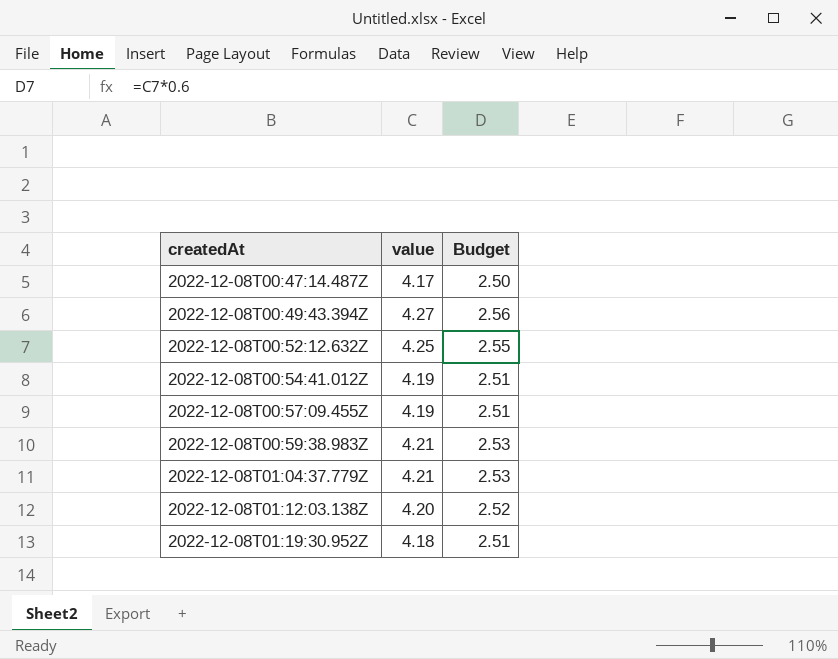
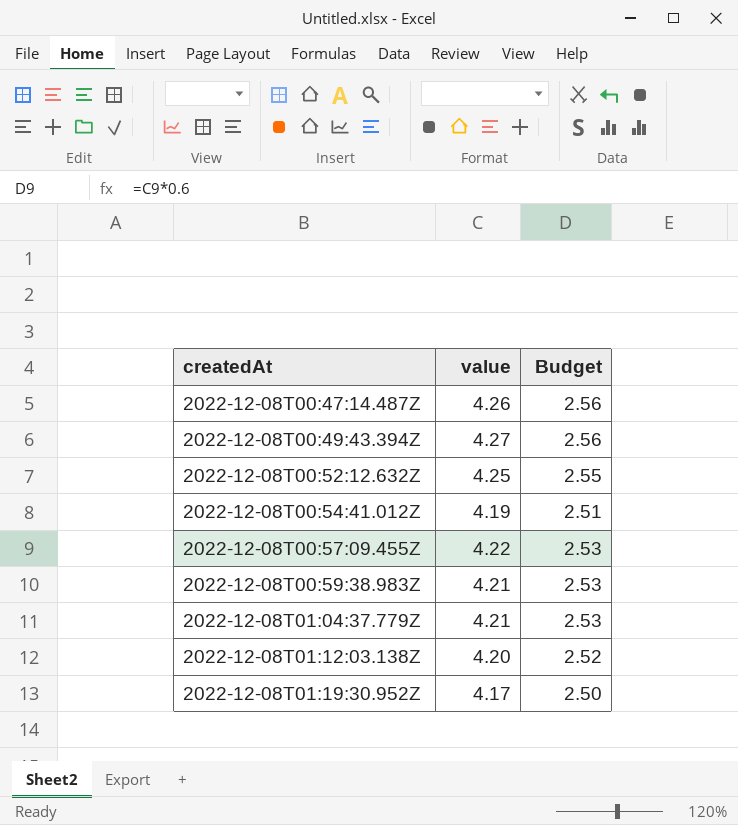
2022-12-08T00:47:14.487Z | value: 4.17 -> 4.26
2022-12-08T00:47:14.487Z | Budget: 2.50 -> 2.56
2022-12-08T00:57:09.455Z | value: 4.19 -> 4.22
2022-12-08T00:57:09.455Z | Budget: 2.51 -> 2.53
2022-12-08T01:19:30.952Z | value: 4.18 -> 4.17
2022-12-08T01:19:30.952Z | Budget: 2.51 -> 2.50

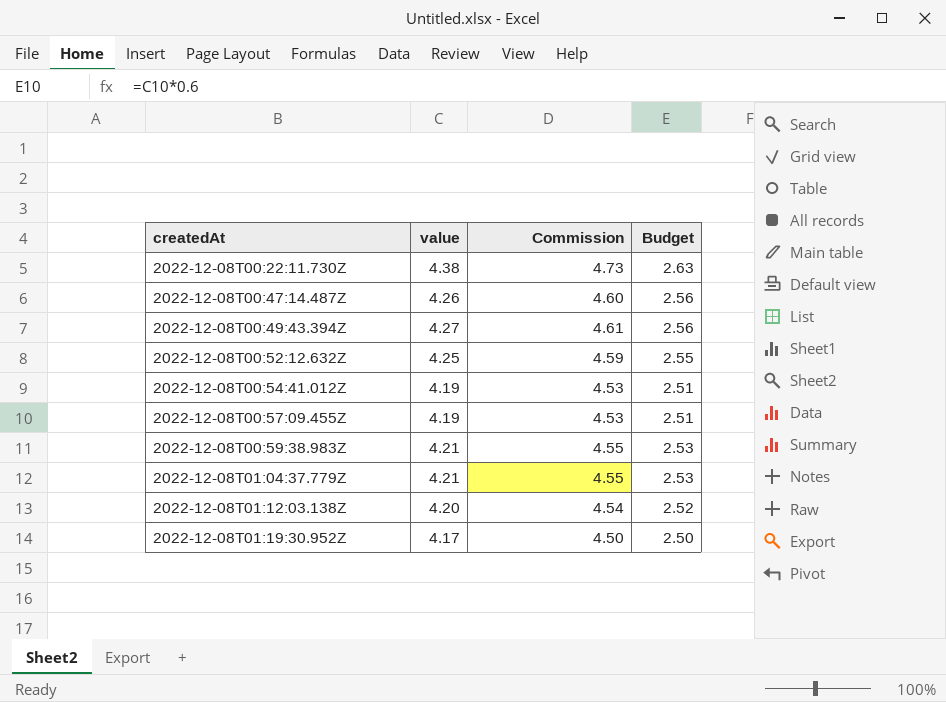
column Commission | formula: none -> [value] * 1.08
row 2022-12-08T00:22:11.730Z: none -> 4.38 | 4.73 | 2.63
2022-12-08T00:57:09.455Z | value: 4.22 -> 4.19
2022-12-08T00:57:09.455Z | Budget: 2.53 -> 2.51

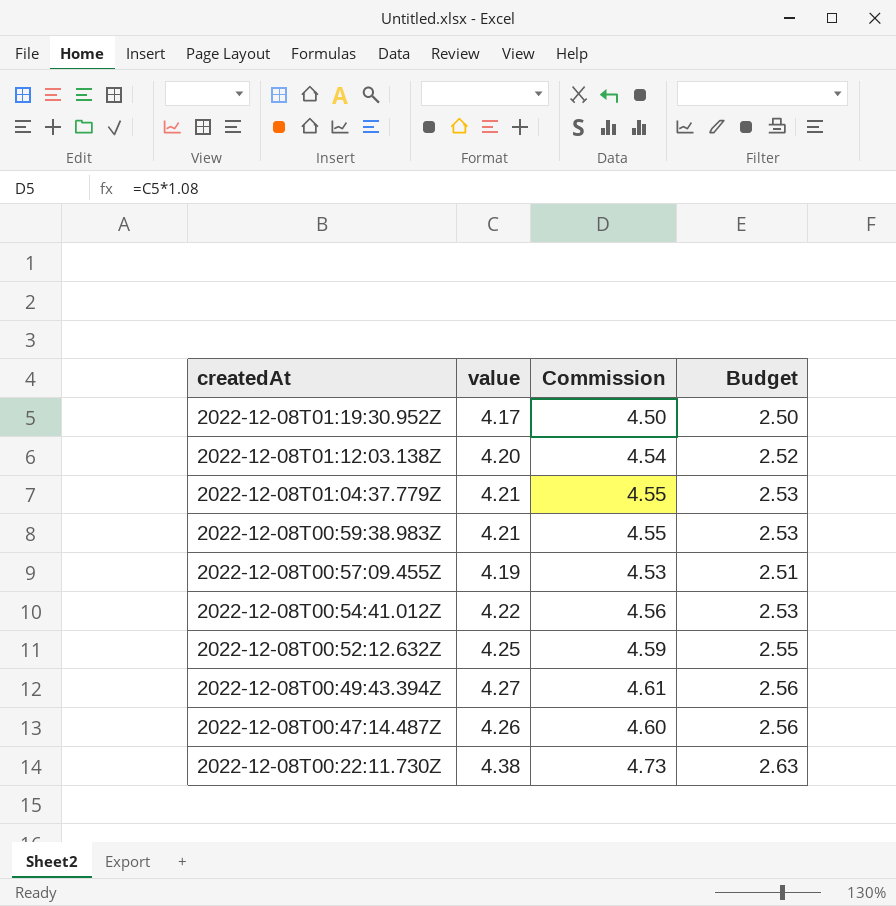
row order: createdAt ascending -> createdAt descending
2022-12-08T00:54:41.012Z | value: 4.19 -> 4.22
2022-12-08T00:54:41.012Z | Commission: 4.53 -> 4.56
2022-12-08T00:54:41.012Z | Budget: 2.51 -> 2.53

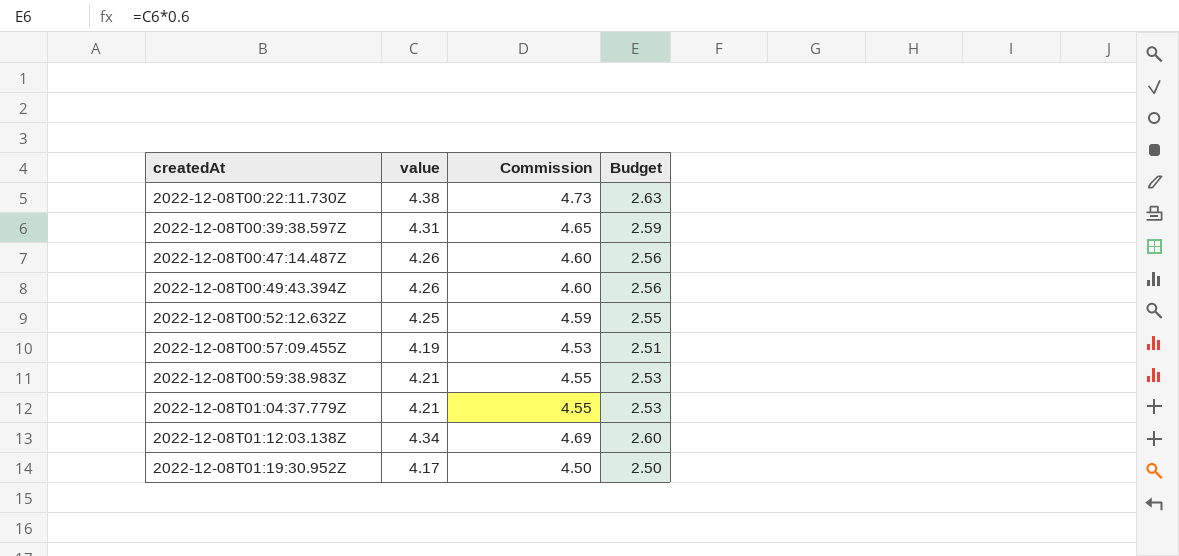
row order: createdAt descending -> createdAt ascending
row 2022-12-08T00:54:41.012Z: 4.22 | 4.56 | 2.53 -> none
row 2022-12-08T00:39:38.597Z: none -> 4.31 | 4.65 | 2.59
2022-12-08T00:49:43.394Z | value: 4.27 -> 4.26
2022-12-08T00:49:43.394Z | Commission: 4.61 -> 4.60
2022-12-08T01:12:03.138Z | value: 4.20 -> 4.34
2022-12-08T01:12:03.138Z | Commission: 4.54 -> 4.69
2022-12-08T01:12:03.138Z | Budget: 2.52 -> 2.60

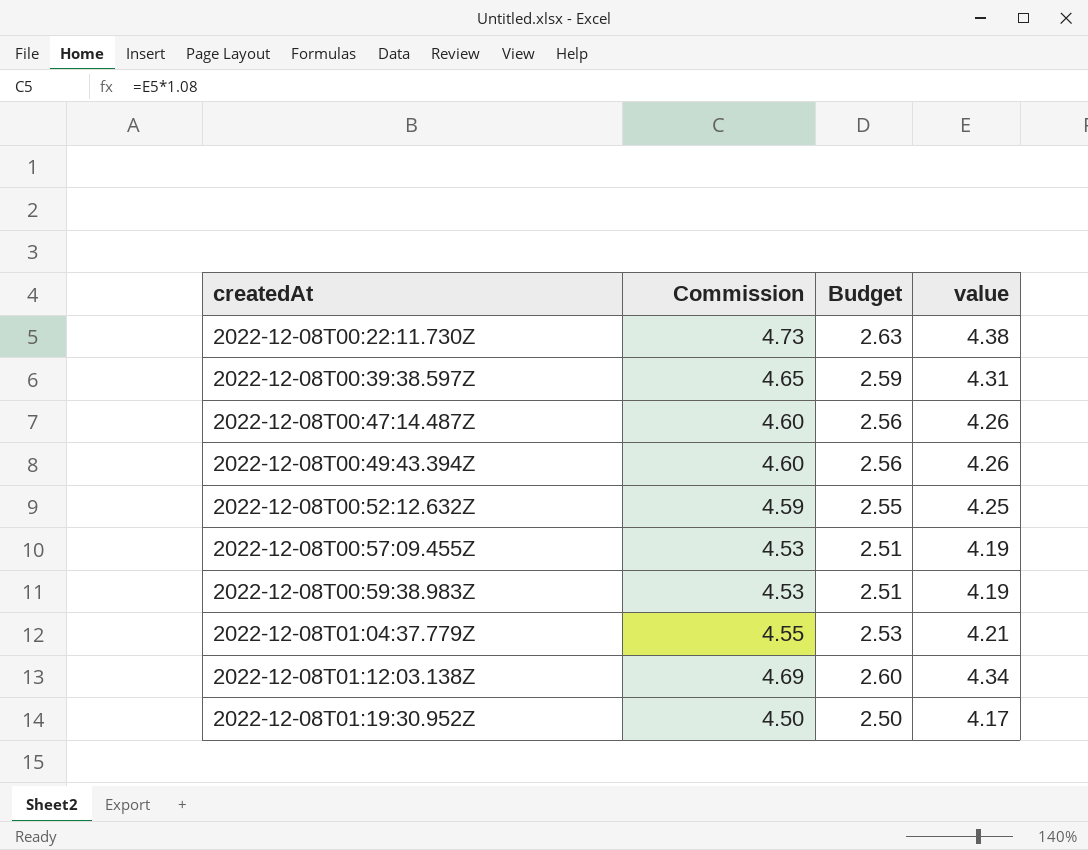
column value | position: 2 -> 4
2022-12-08T00:59:38.983Z | Commission: 4.55 -> 4.53
2022-12-08T00:59:38.983Z | Budget: 2.53 -> 2.51
2022-12-08T00:59:38.983Z | value: 4.21 -> 4.19

